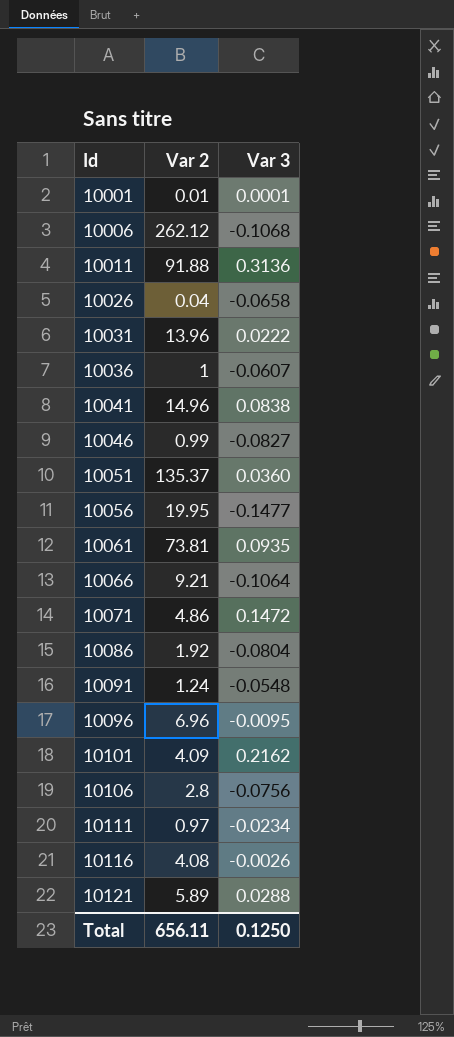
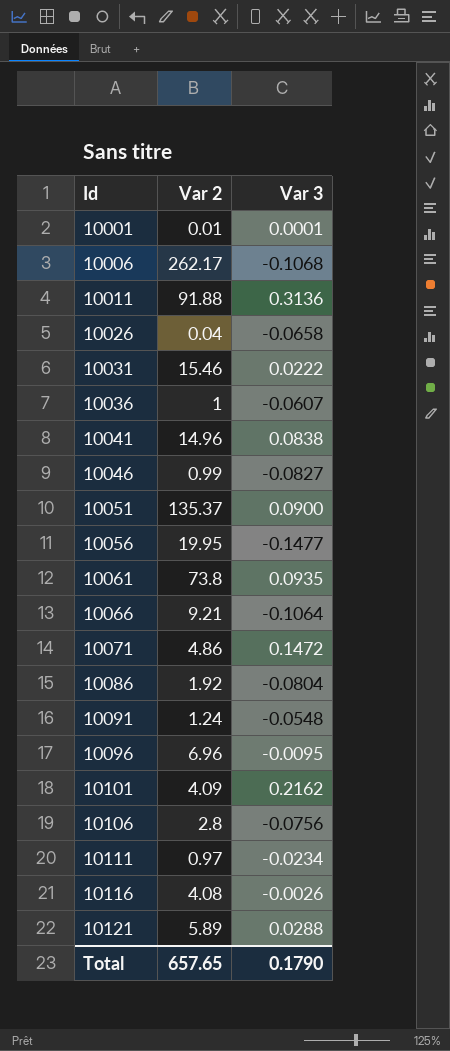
10006 | Var 2: 262.12 -> 262.17
10031 | Var 2: 13.96 -> 15.46
10051 | Var 3: 0.0360 -> 0.0900
10061 | Var 2: 73.81 -> 73.8
Total | Var 2: 656.11 -> 657.65
Total | Var 3: 0.1250 -> 0.1790

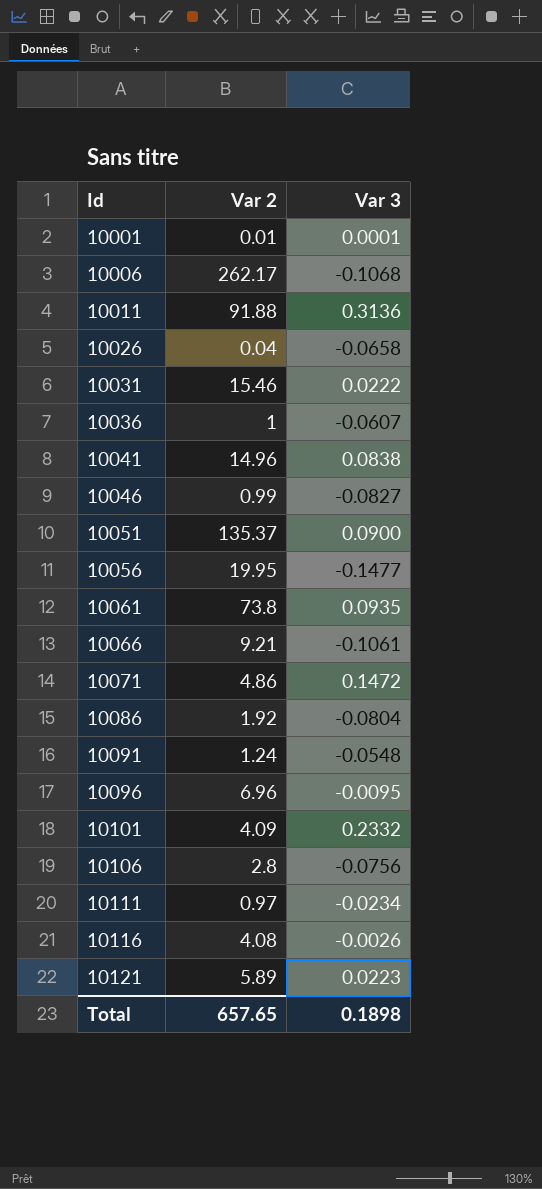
10066 | Var 3: -0.1064 -> -0.1061
10101 | Var 3: 0.2162 -> 0.2332
10121 | Var 3: 0.0288 -> 0.0223
Total | Var 3: 0.1790 -> 0.1898

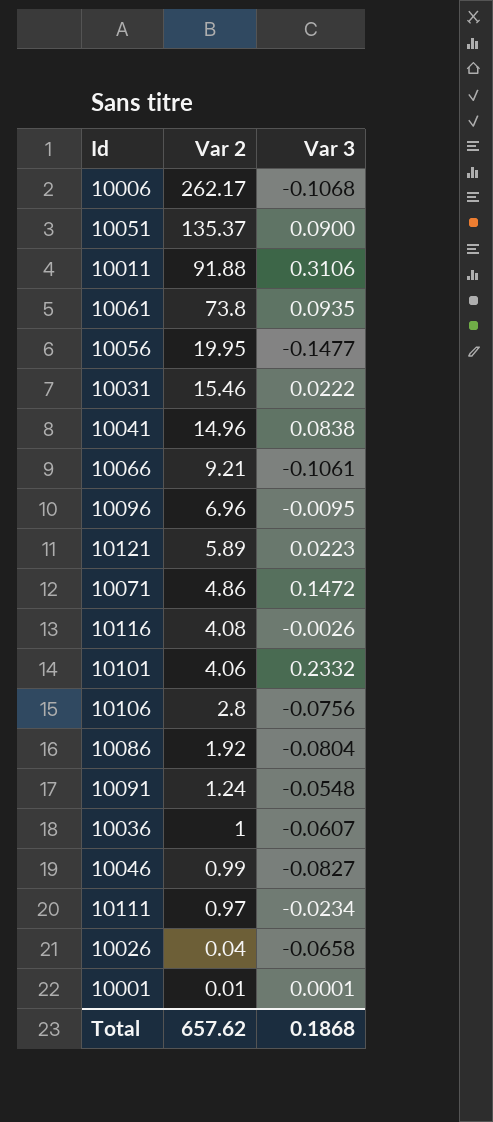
row order: Id ascending -> Var 2 descending
10011 | Var 3: 0.3136 -> 0.3106
10101 | Var 2: 4.09 -> 4.06
Total | Var 2: 657.65 -> 657.62
Total | Var 3: 0.1898 -> 0.1868

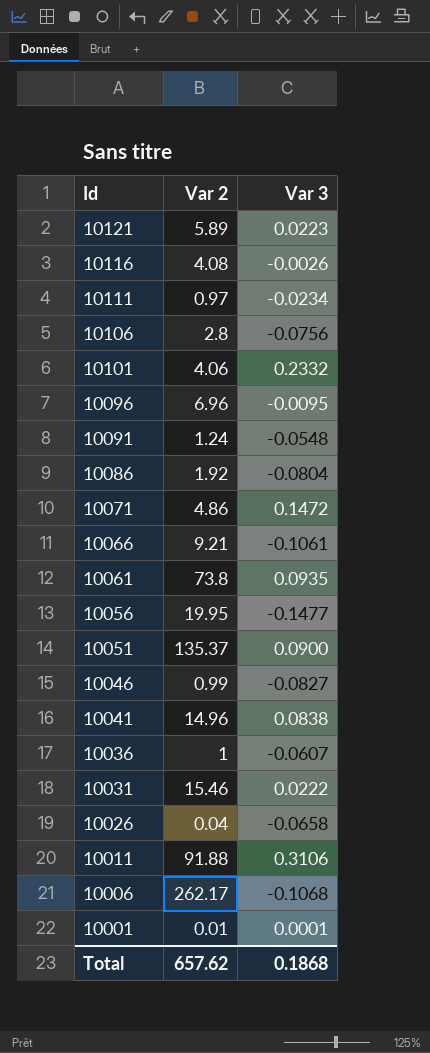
row order: Var 2 descending -> Id descending

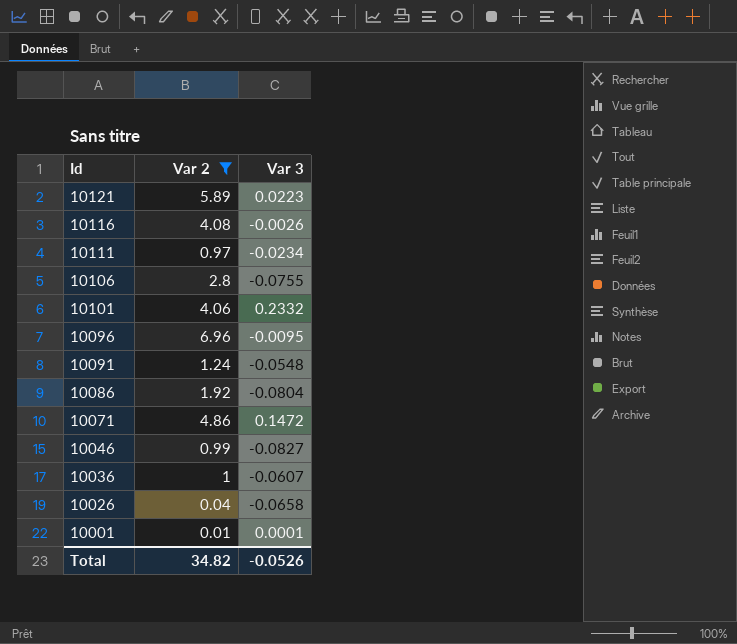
filter: none -> Var 2 <= 6.96
10106 | Var 3: -0.0756 -> -0.0755
Total | Var 2: 657.62 -> 34.82
Total | Var 3: 0.1868 -> -0.0526

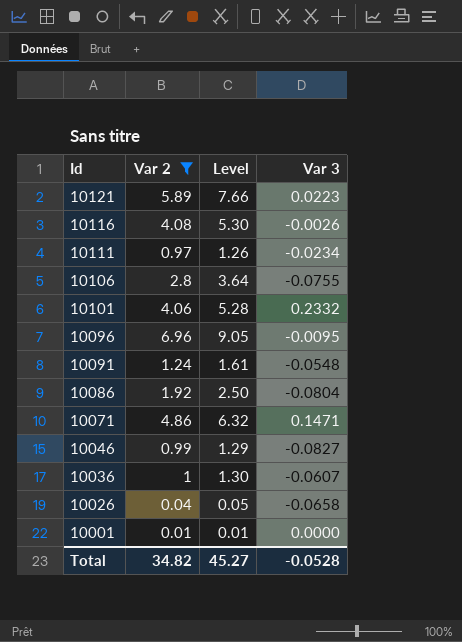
column Level | formula: none -> [Var 2] * 1.3
10071 | Var 3: 0.1472 -> 0.1471
10001 | Var 3: 0.0001 -> 0.0000
Total | Var 3: -0.0526 -> -0.0528

